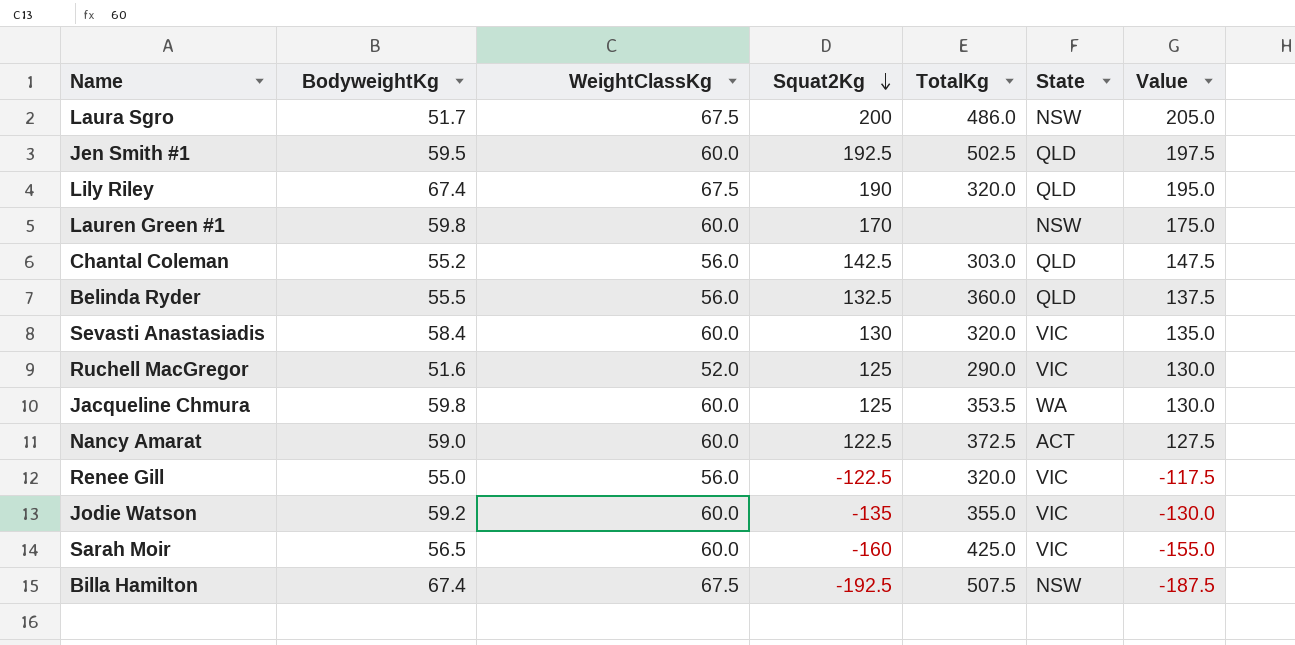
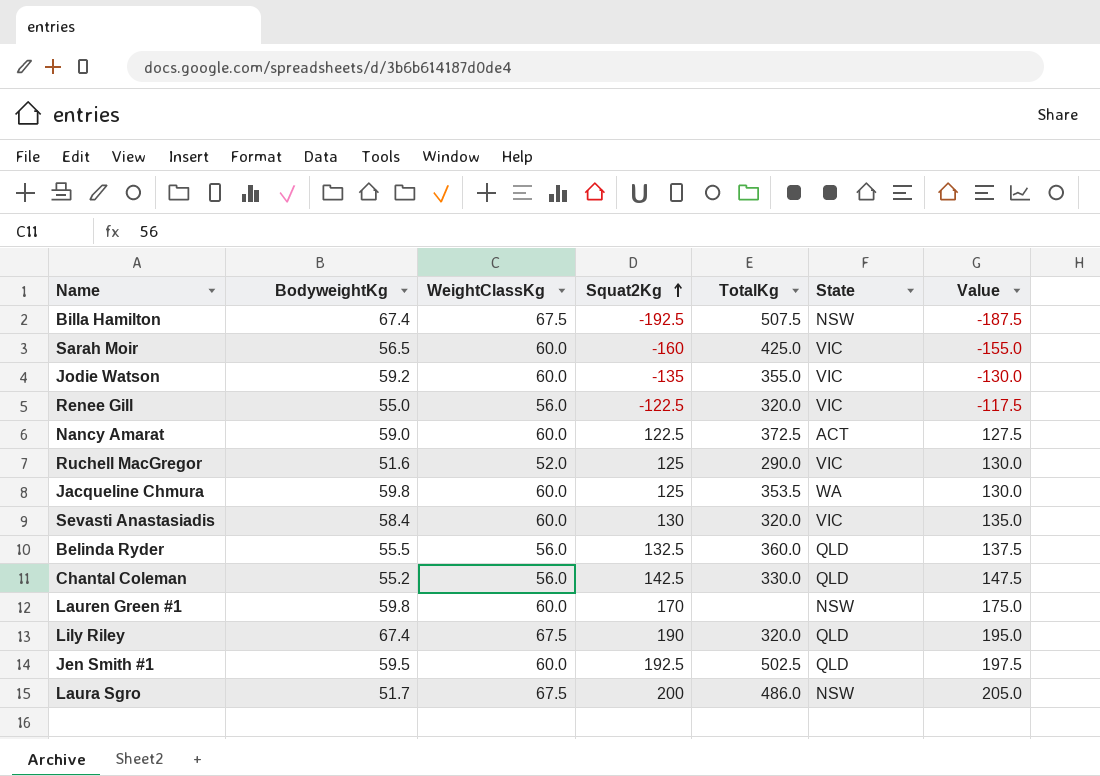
row order: Squat2Kg descending -> Squat2Kg ascending
Chantal Coleman | TotalKg: 303.0 -> 330.0

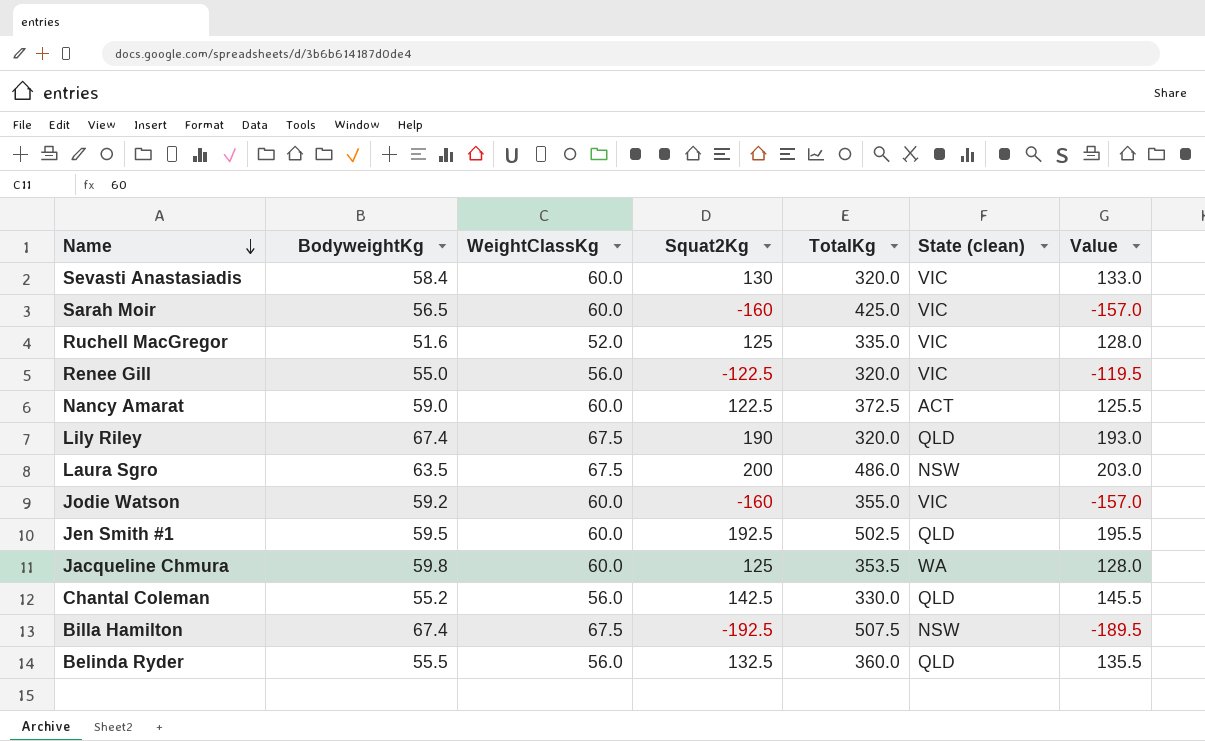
row order: Squat2Kg ascending -> Name descending
column name: State -> State (clean)
column Value | formula: [Squat2Kg] + 5 -> [Squat2Kg] + 3
row Lauren Green #1: 59.8 | 60.0 | 170 | none | NSW | 175.0 -> none
Ruchell MacGregor | TotalKg: 290.0 -> 335.0
Laura Sgro | BodyweightKg: 51.7 -> 63.5
Jodie Watson | Squat2Kg: -135 -> -160

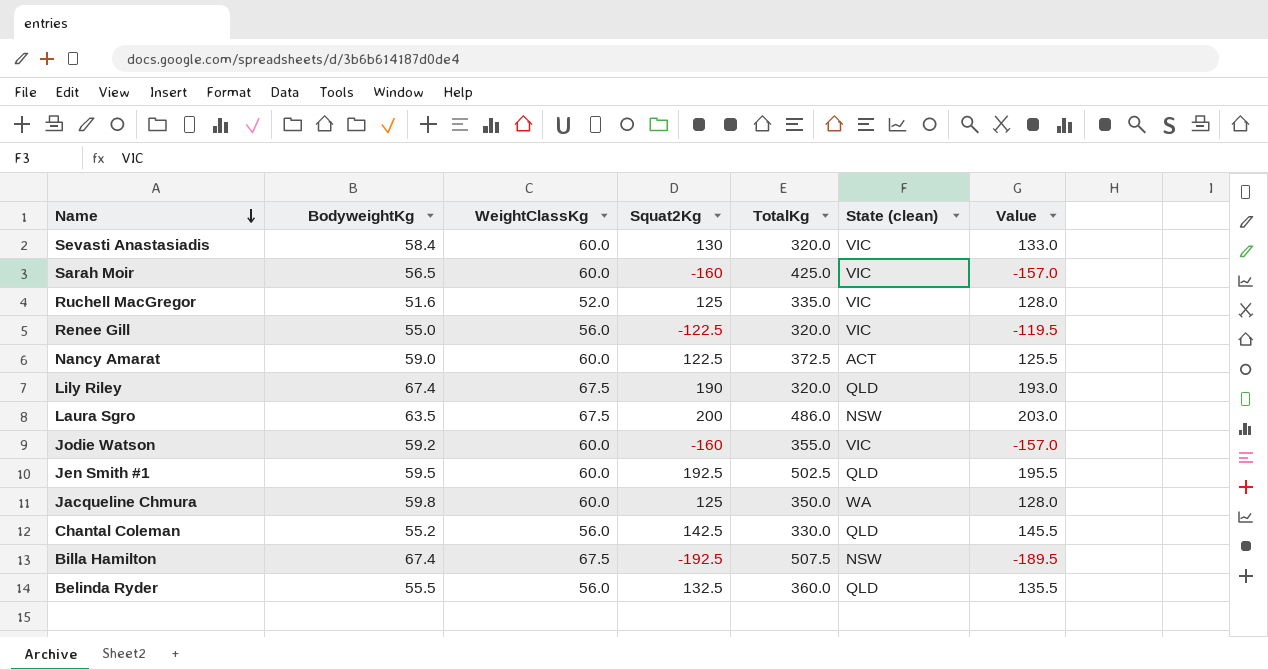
Jacqueline Chmura | TotalKg: 353.5 -> 350.0

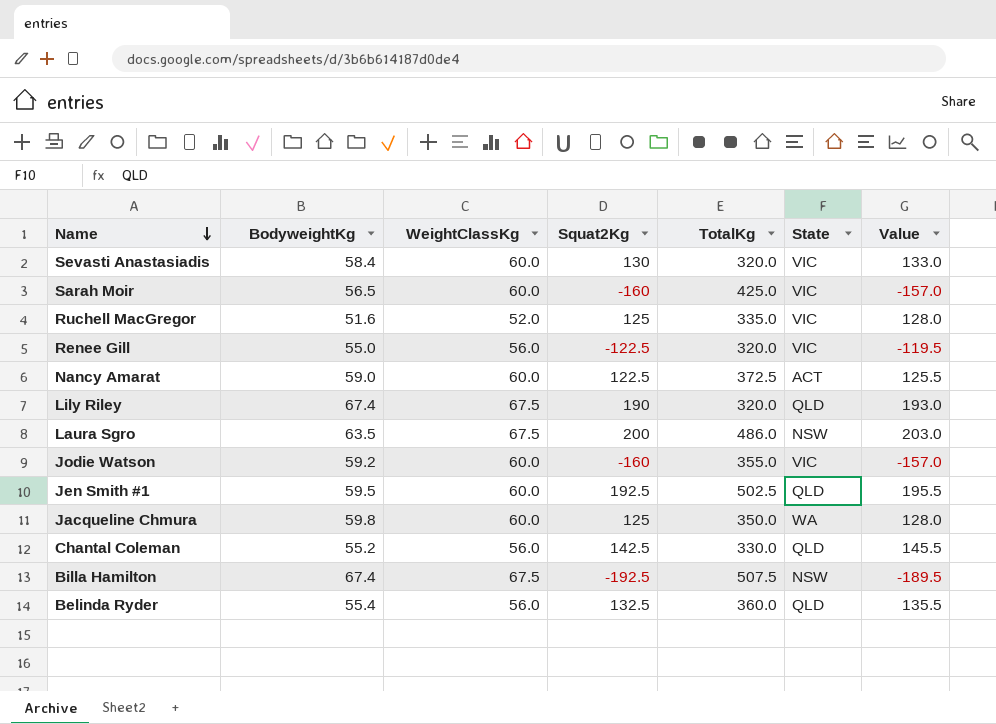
column name: State (clean) -> State
Belinda Ryder | BodyweightKg: 55.5 -> 55.4

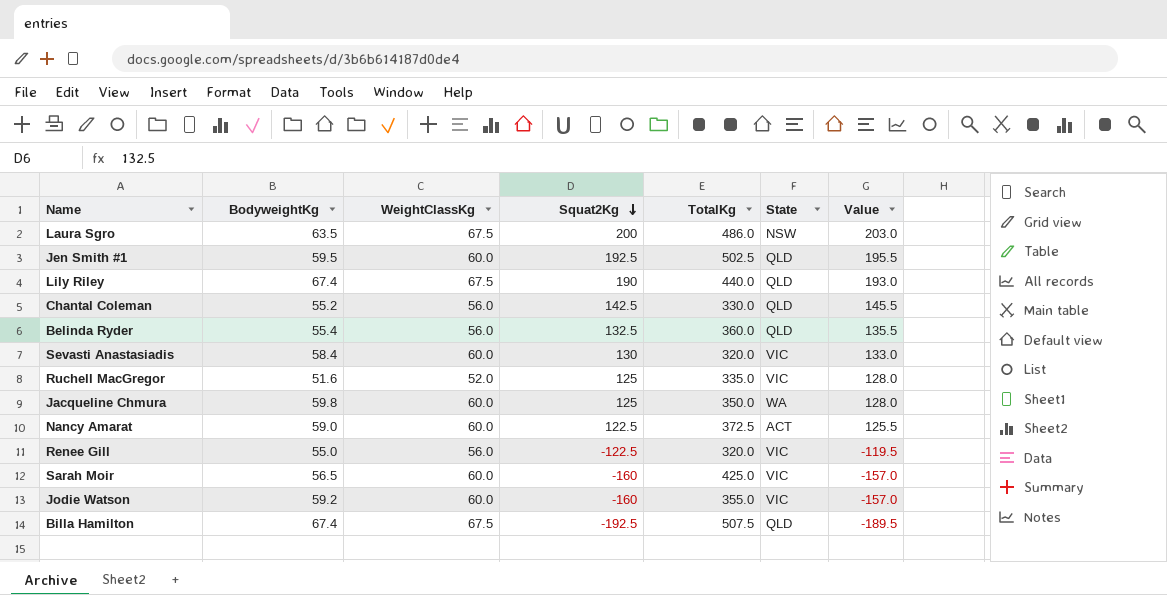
row order: Name descending -> Squat2Kg descending
Lily Riley | TotalKg: 320.0 -> 440.0
Billa Hamilton | State: NSW -> QLD

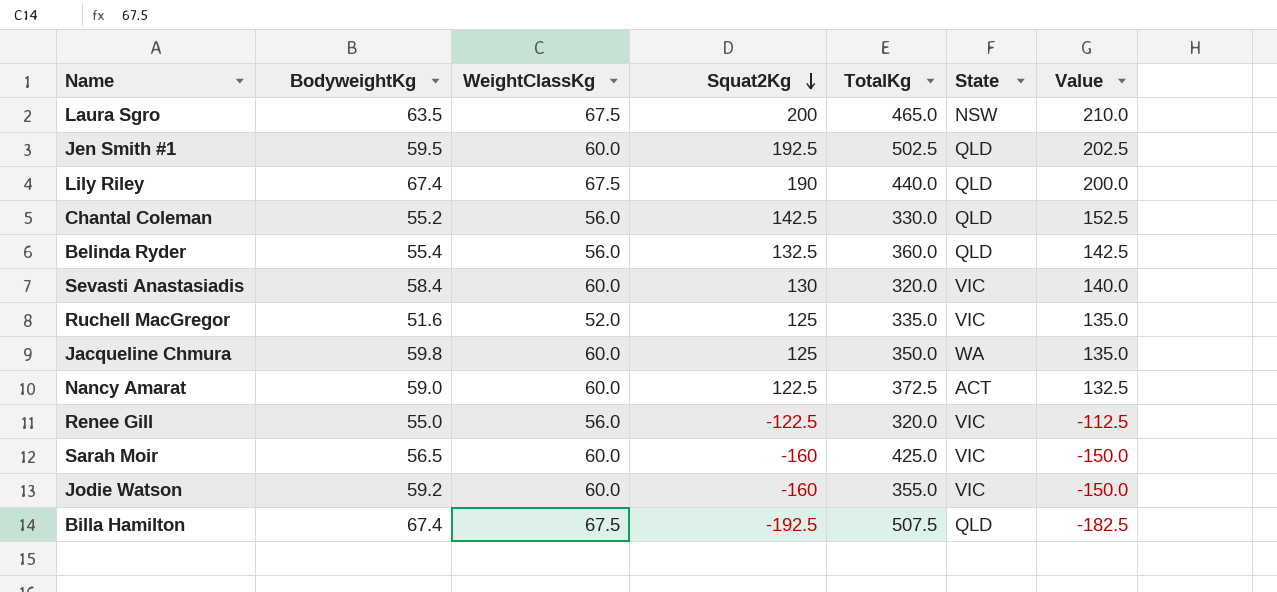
column Value | formula: [Squat2Kg] + 3 -> [Squat2Kg] + 10
Laura Sgro | TotalKg: 486.0 -> 465.0

